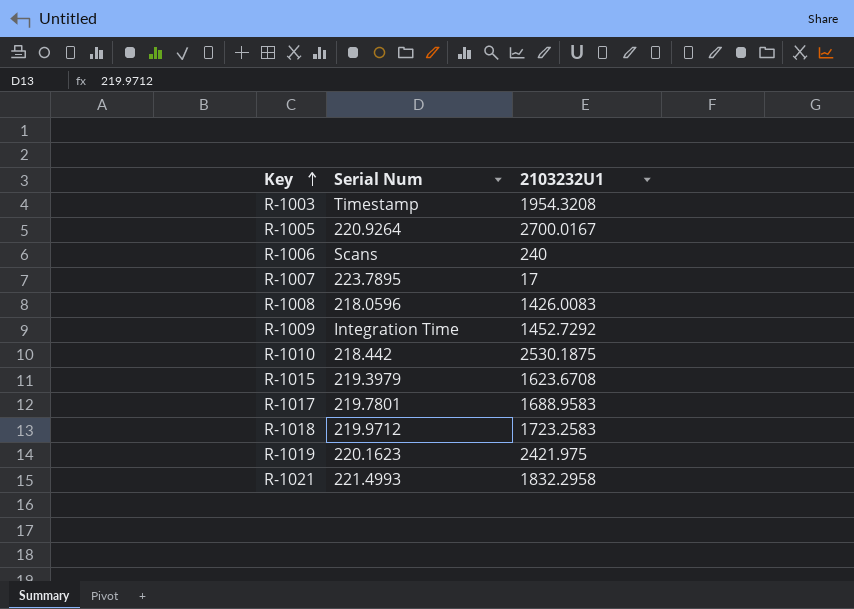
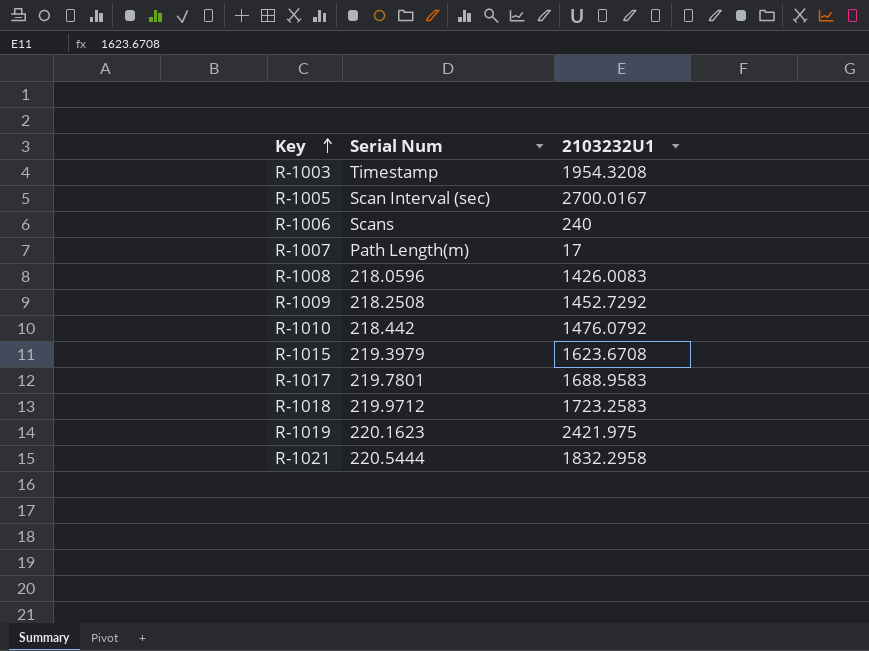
R-1005 | Serial Num: 220.9264 -> Scan Interval (sec)
R-1007 | Serial Num: 223.7895 -> Path Length(m)
R-1009 | Serial Num: Integration Time -> 218.2508
R-1010 | 2103232U1: 2530.1875 -> 1476.0792
R-1021 | Serial Num: 221.4993 -> 220.5444

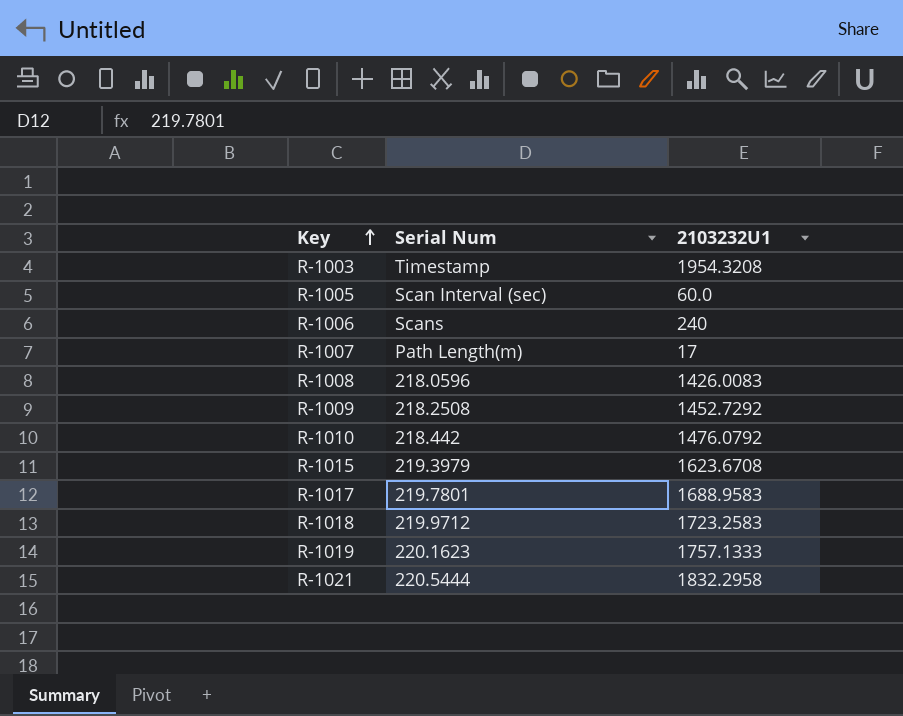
R-1005 | 2103232U1: 2700.0167 -> 60.0
R-1019 | 2103232U1: 2421.975 -> 1757.1333

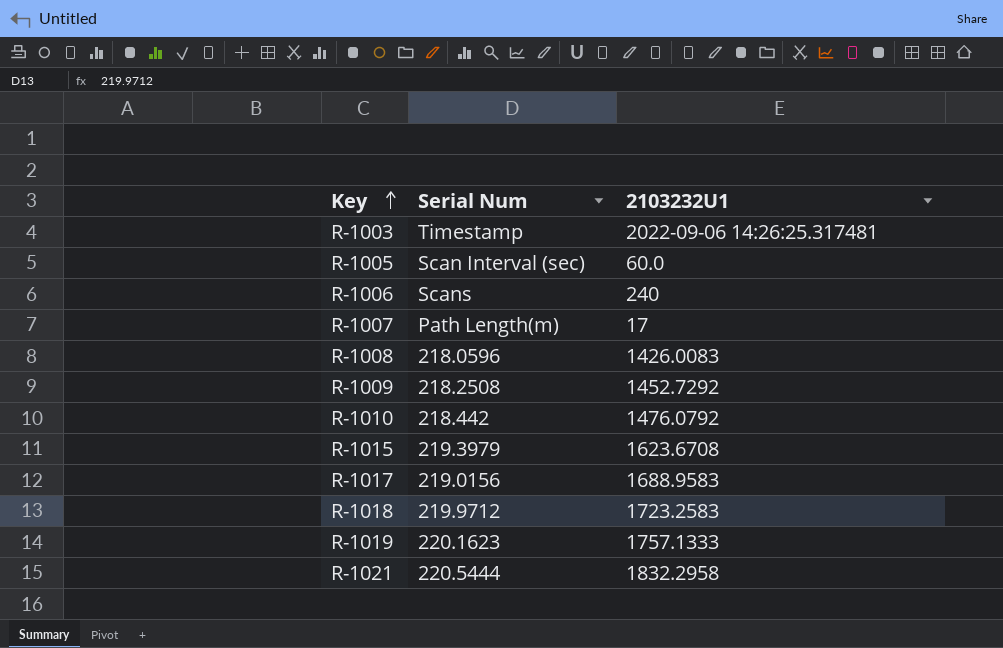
R-1003 | 2103232U1: 1954.3208 -> 2022-09-06 14:26:25.317481
R-1017 | Serial Num: 219.7801 -> 219.0156

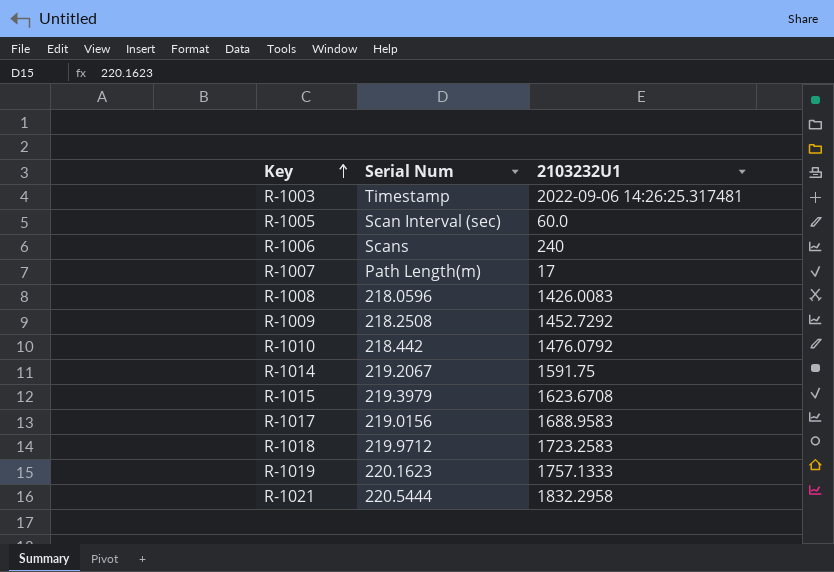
row R-1014: none -> 219.2067 | 1591.75

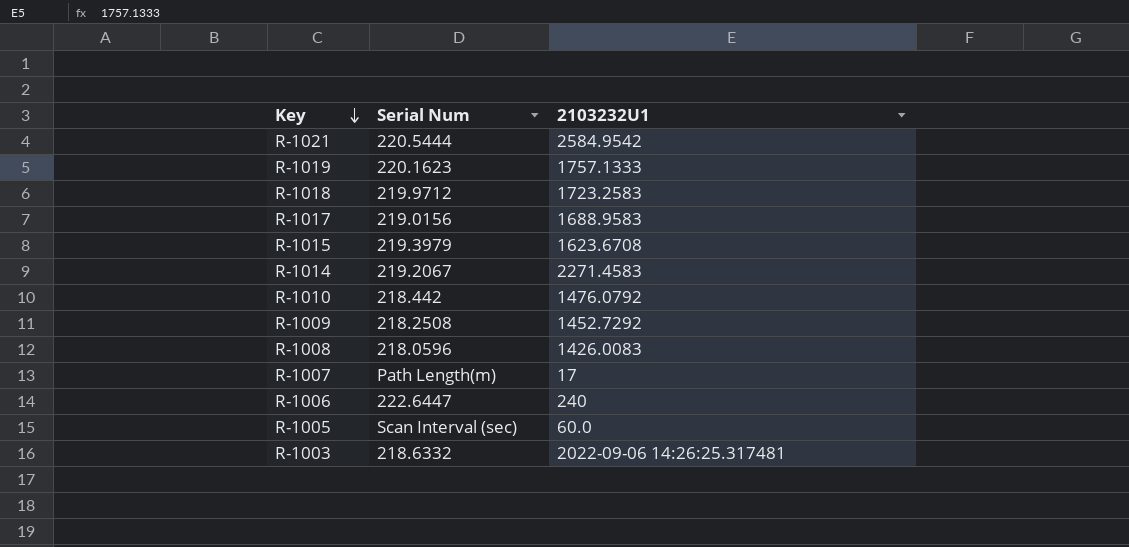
row order: Key ascending -> Key descending
R-1021 | 2103232U1: 1832.2958 -> 2584.9542
R-1014 | 2103232U1: 1591.75 -> 2271.4583
R-1006 | Serial Num: Scans -> 222.6447
R-1003 | Serial Num: Timestamp -> 218.6332

